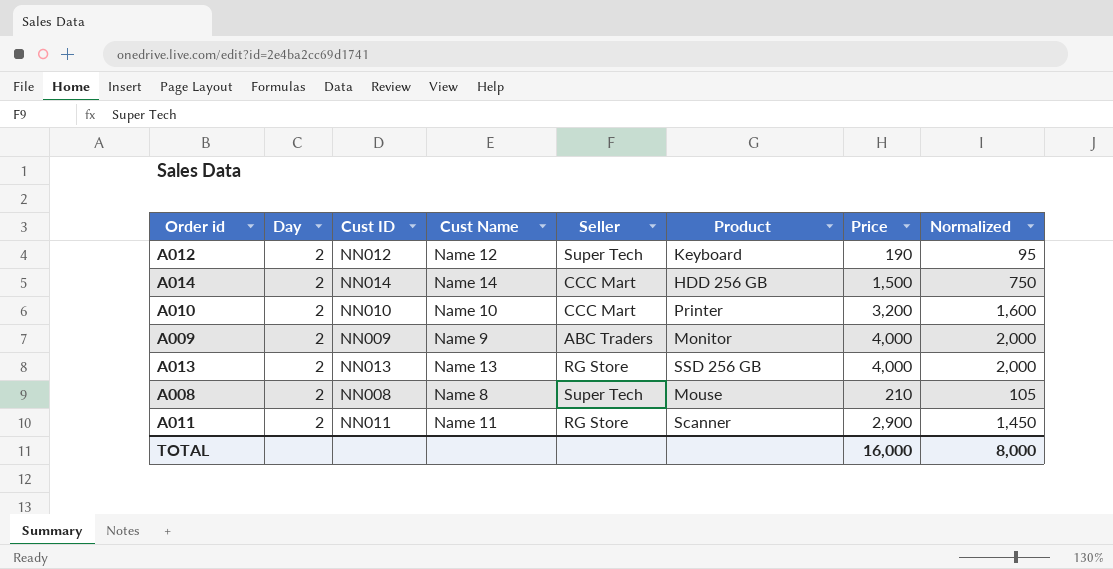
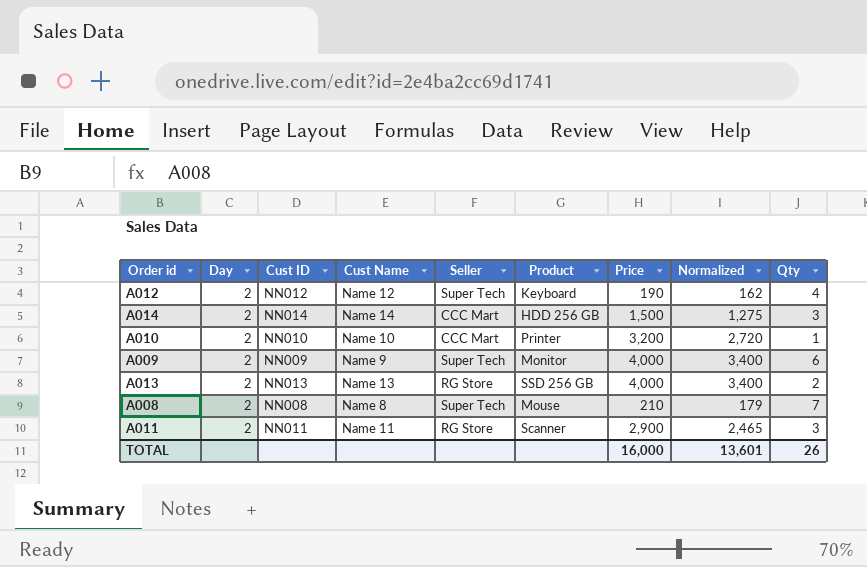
column Normalized | formula: [Price] * 0.5 -> [Price] * 0.85
column Qty | position: none -> 9
A009 | Seller: ABC Traders -> Super Tech
TOTAL | Normalized: 8,000 -> 13,601

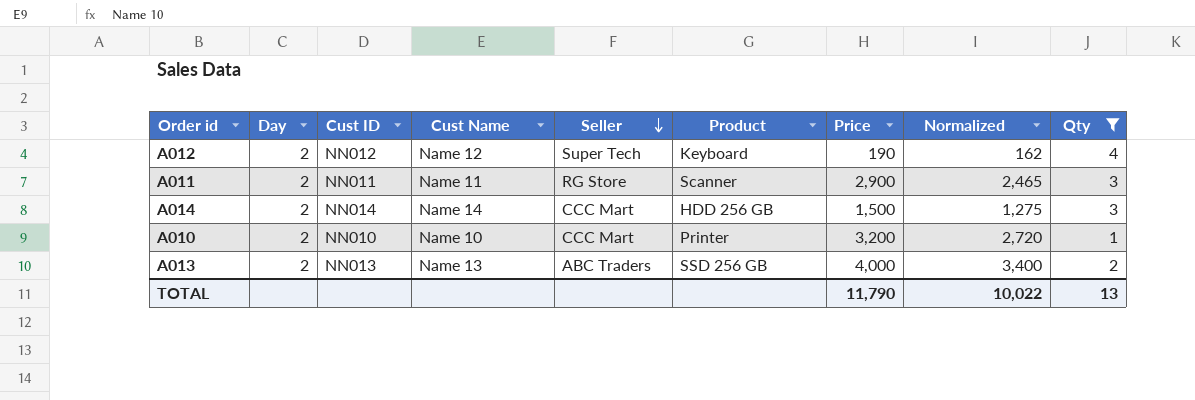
filter: none -> Qty <= 4
row order: none -> Seller descending
A013 | Seller: RG Store -> ABC Traders
TOTAL | Price: 16,000 -> 11,790
TOTAL | Normalized: 13,601 -> 10,022
TOTAL | Qty: 26 -> 13

